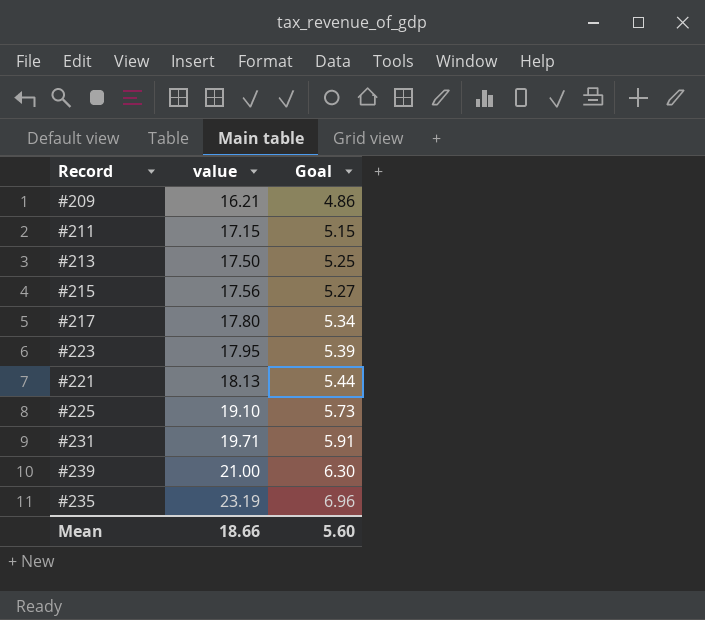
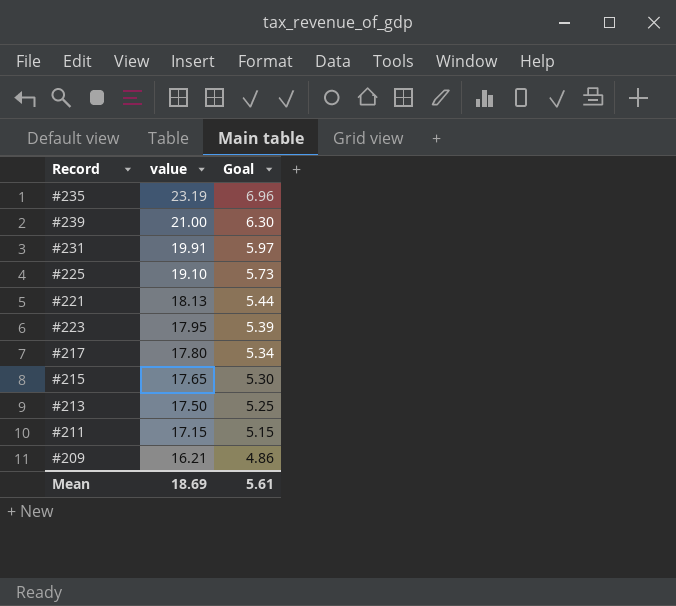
row order: value ascending -> value descending
#231 | value: 19.71 -> 19.91
#231 | Goal: 5.91 -> 5.97
#215 | value: 17.56 -> 17.65
#215 | Goal: 5.27 -> 5.30
Mean | value: 18.66 -> 18.69
Mean | Goal: 5.60 -> 5.61

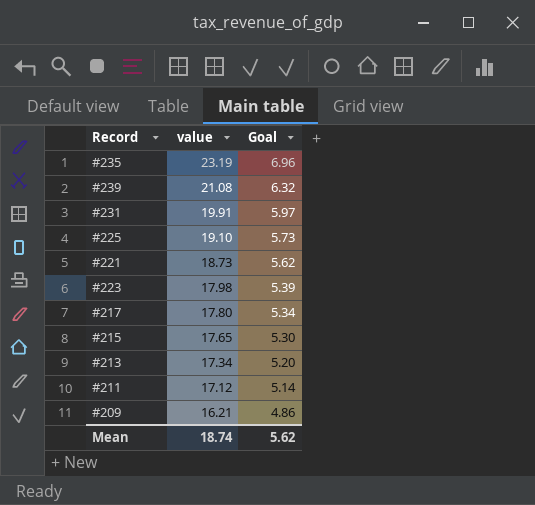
#239 | value: 21.00 -> 21.08
#239 | Goal: 6.30 -> 6.32
#221 | value: 18.13 -> 18.73
#221 | Goal: 5.44 -> 5.62
#223 | value: 17.95 -> 17.98
#213 | value: 17.50 -> 17.34
#213 | Goal: 5.25 -> 5.20
#211 | value: 17.15 -> 17.12
#211 | Goal: 5.15 -> 5.14
Mean | value: 18.69 -> 18.74
Mean | Goal: 5.61 -> 5.62

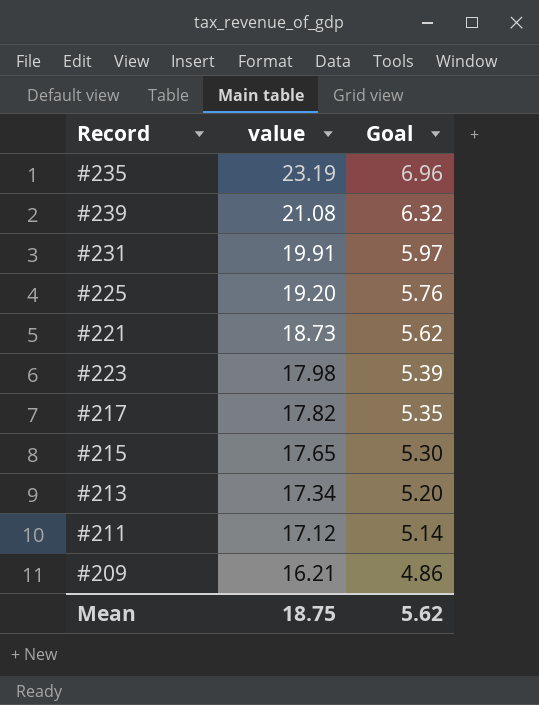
#225 | value: 19.10 -> 19.20
#225 | Goal: 5.73 -> 5.76
#217 | value: 17.80 -> 17.82
#217 | Goal: 5.34 -> 5.35
Mean | value: 18.74 -> 18.75

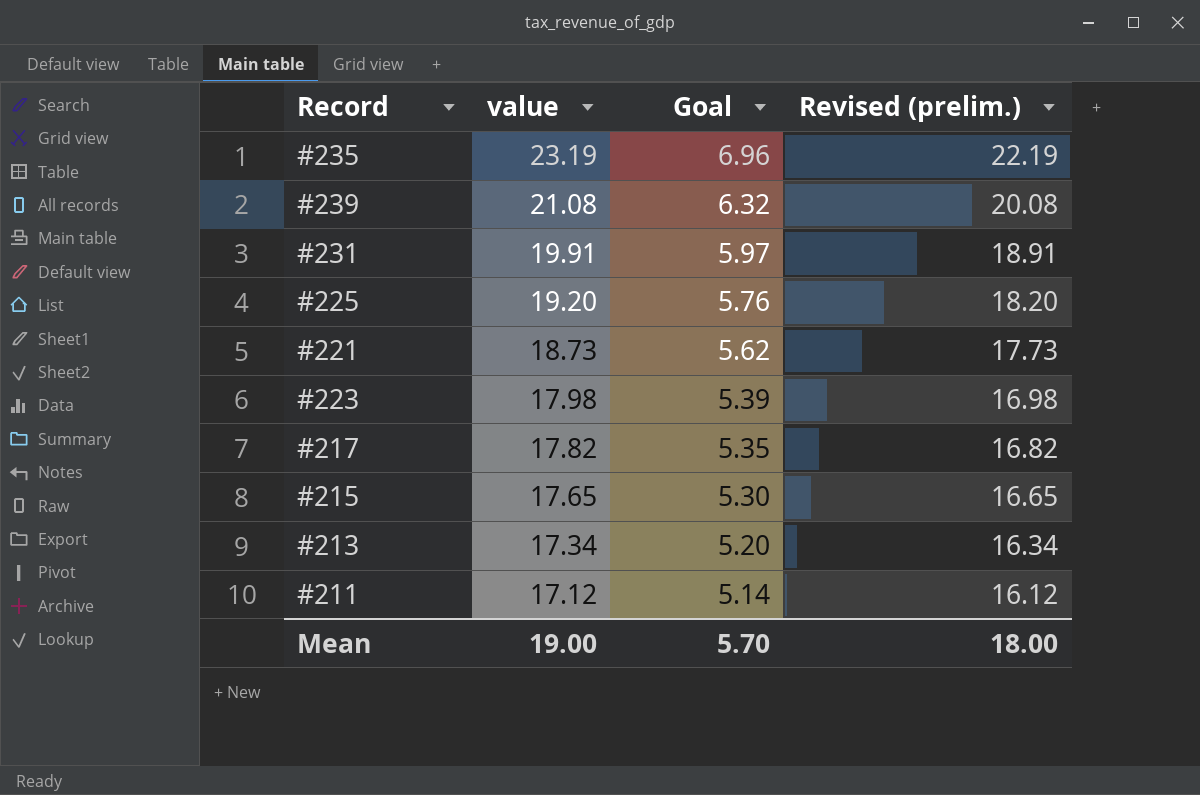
column Revised (prelim.) | formula: none -> [value] - 1
row #209: 16.21 | 4.86 -> none
Mean | value: 18.75 -> 19.00
Mean | Goal: 5.62 -> 5.70

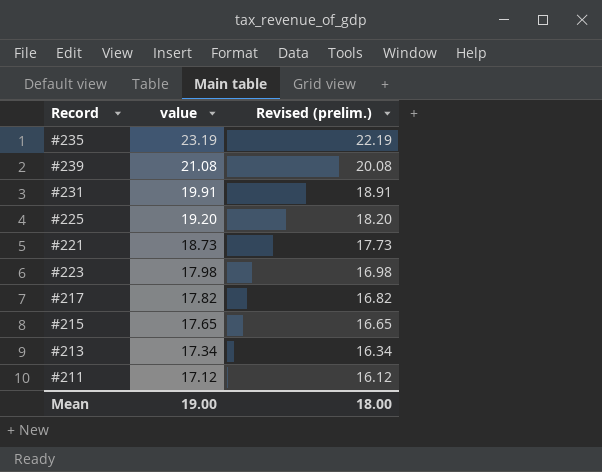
column Goal | formula: [value] * 0.3 -> none

